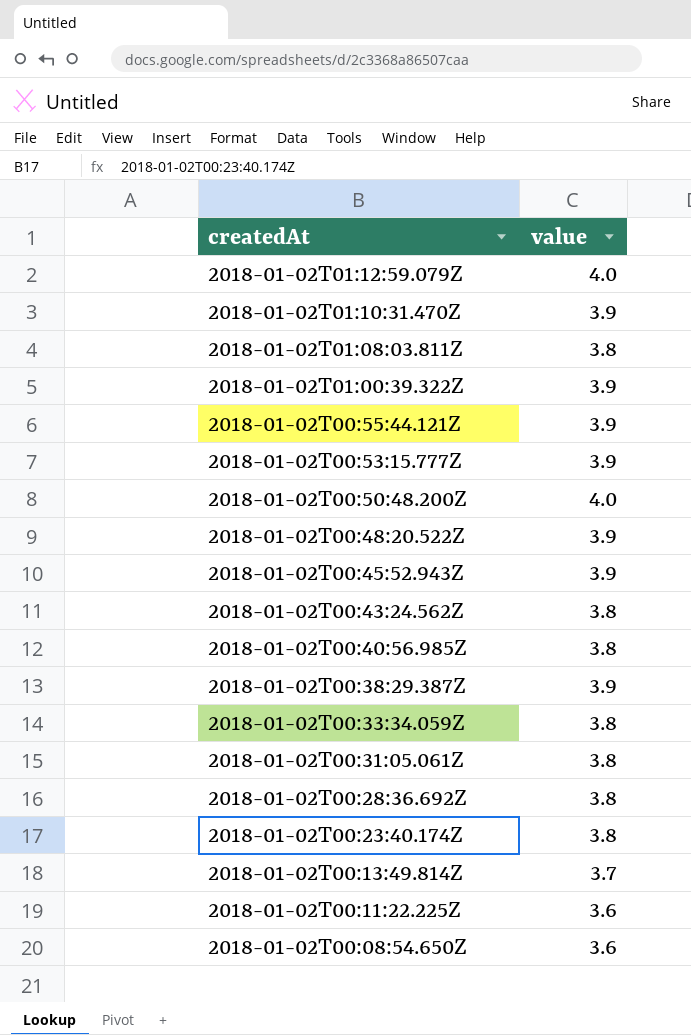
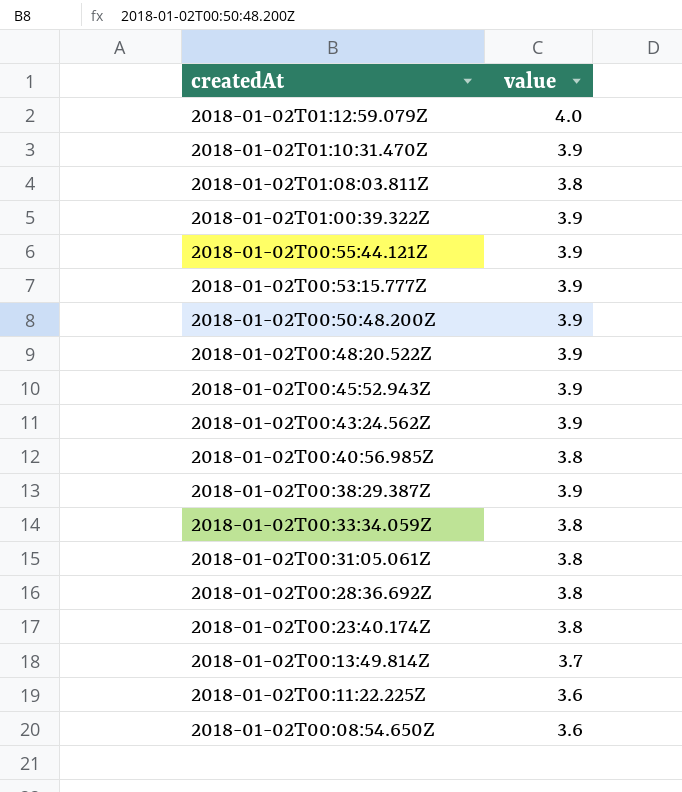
2018-01-02T00:50:48.200Z | value: 4.0 -> 3.9
2018-01-02T00:43:24.562Z | value: 3.8 -> 3.9

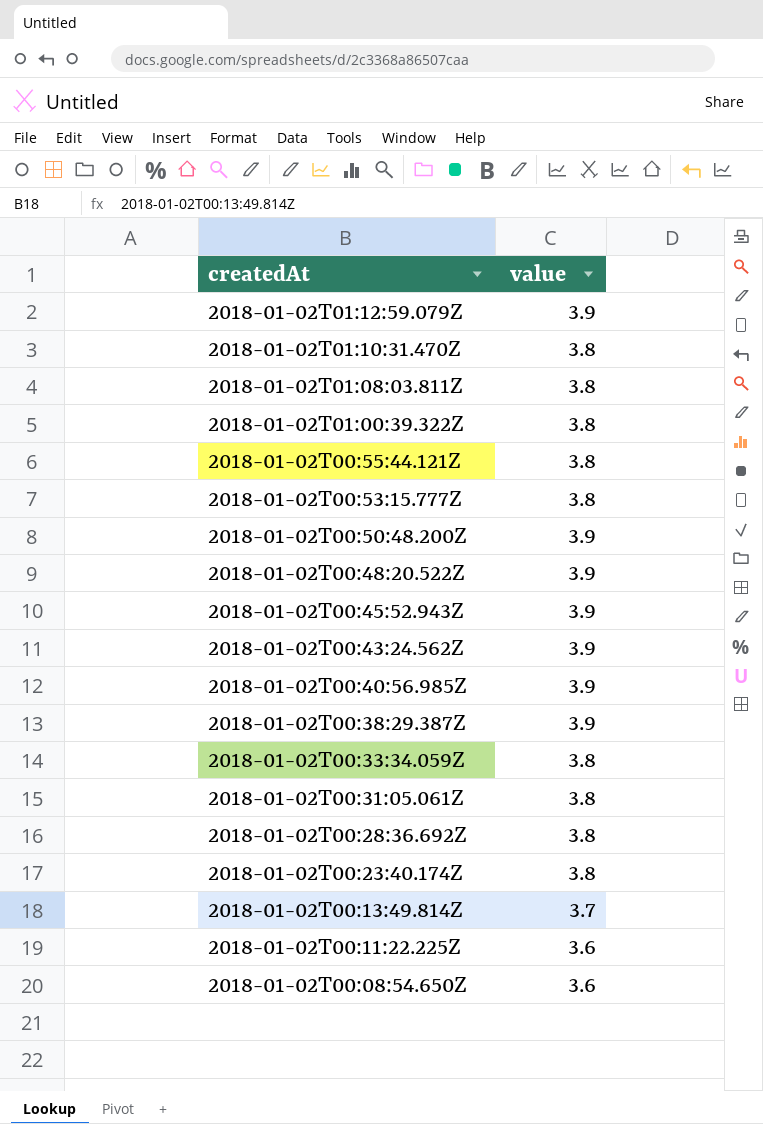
2018-01-02T01:12:59.079Z | value: 4.0 -> 3.9
2018-01-02T01:10:31.470Z | value: 3.9 -> 3.8
2018-01-02T01:00:39.322Z | value: 3.9 -> 3.8
2018-01-02T00:55:44.121Z | value: 3.9 -> 3.8
2018-01-02T00:53:15.777Z | value: 3.9 -> 3.8
2018-01-02T00:40:56.985Z | value: 3.8 -> 3.9

